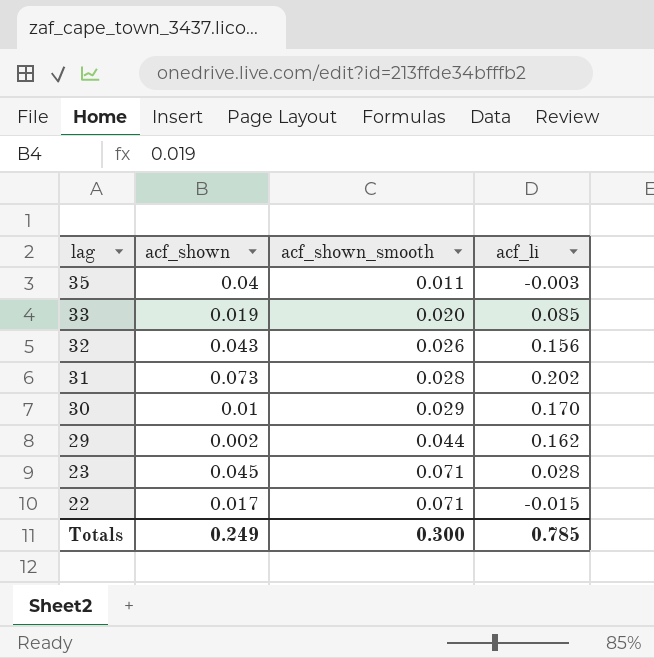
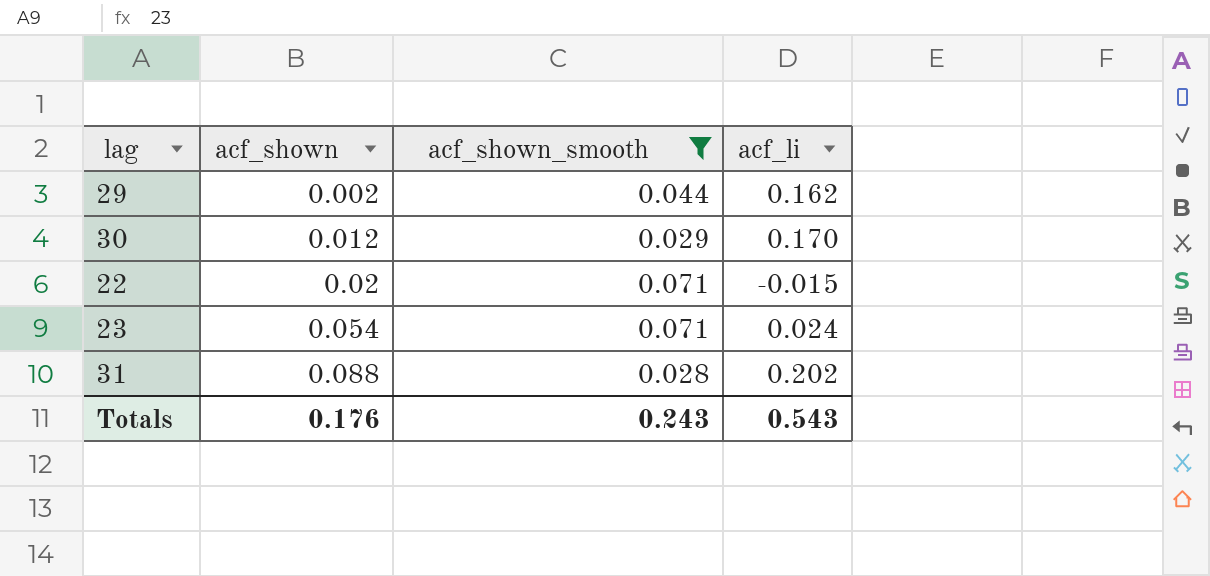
filter: none -> acf_shown_smooth >= 0.028
row order: lag descending -> acf_shown ascending
30 | acf_shown: 0.01 -> 0.012
22 | acf_shown: 0.017 -> 0.02
23 | acf_shown: 0.045 -> 0.054
23 | acf_li: 0.028 -> 0.024
31 | acf_shown: 0.073 -> 0.088
Totals | acf_shown: 0.249 -> 0.176
Totals | acf_shown_smooth: 0.300 -> 0.243
Totals | acf_li: 0.785 -> 0.543

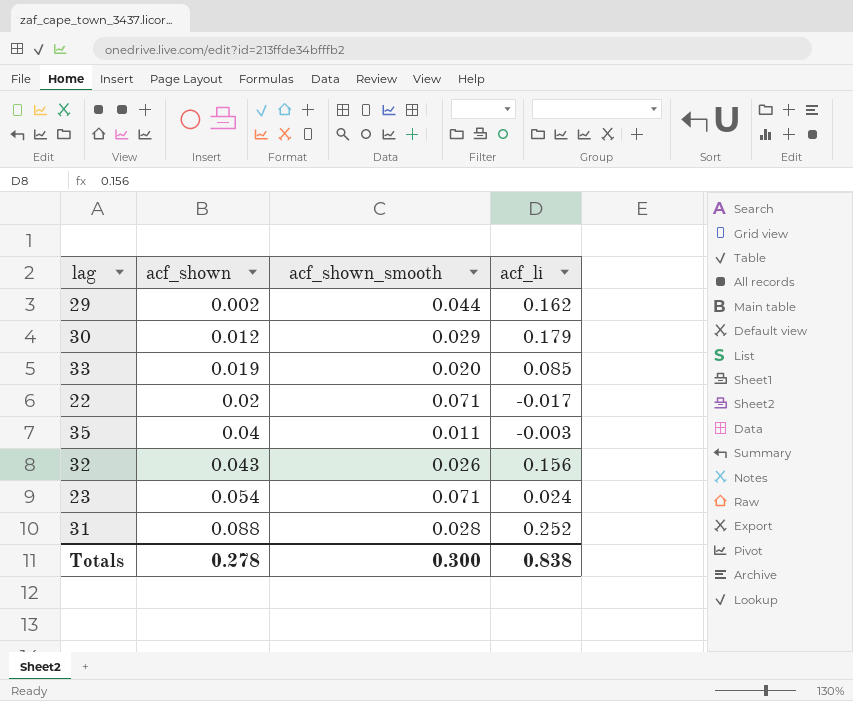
filter: acf_shown_smooth >= 0.028 -> none
30 | acf_li: 0.170 -> 0.179
22 | acf_li: -0.015 -> -0.017
31 | acf_li: 0.202 -> 0.252
Totals | acf_shown: 0.176 -> 0.278
Totals | acf_shown_smooth: 0.243 -> 0.300
Totals | acf_li: 0.543 -> 0.838

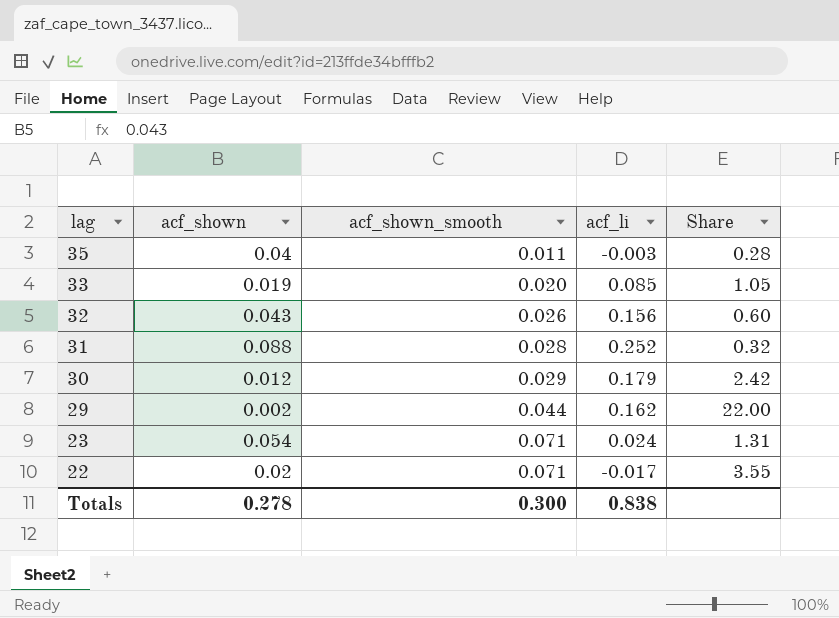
row order: acf_shown ascending -> lag descending
column Share | formula: none -> [acf_shown_smooth] / [acf_shown]

